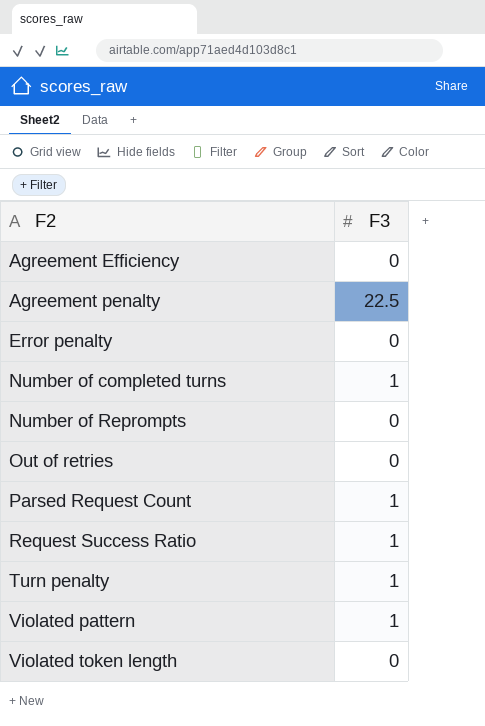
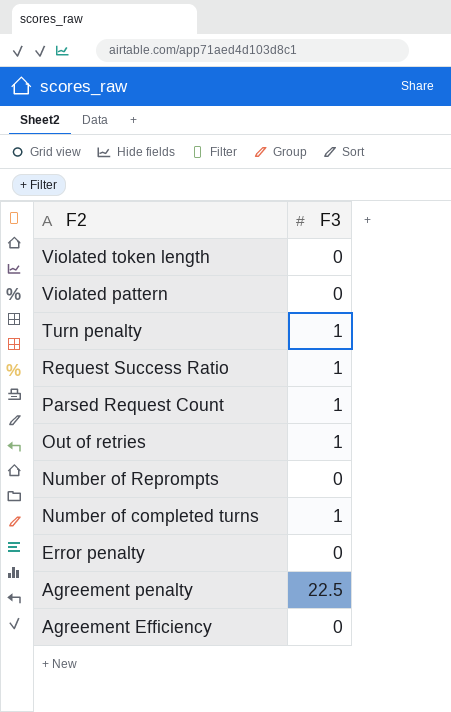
row order: F2 ascending -> F2 descending
Violated pattern | F3: 1 -> 0
Out of retries | F3: 0 -> 1

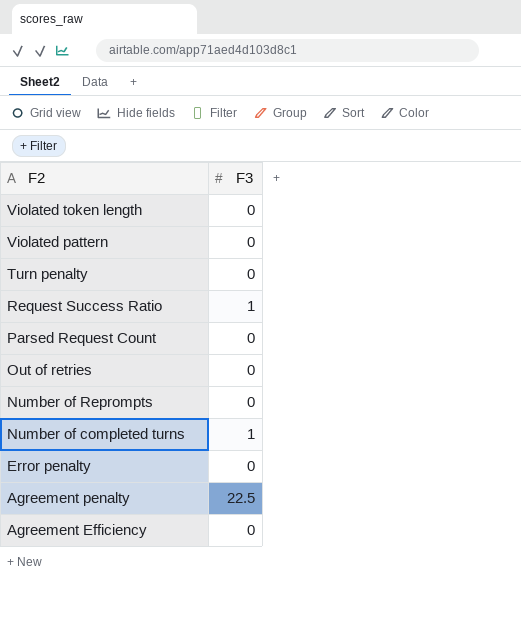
Turn penalty | F3: 1 -> 0
Parsed Request Count | F3: 1 -> 0
Out of retries | F3: 1 -> 0

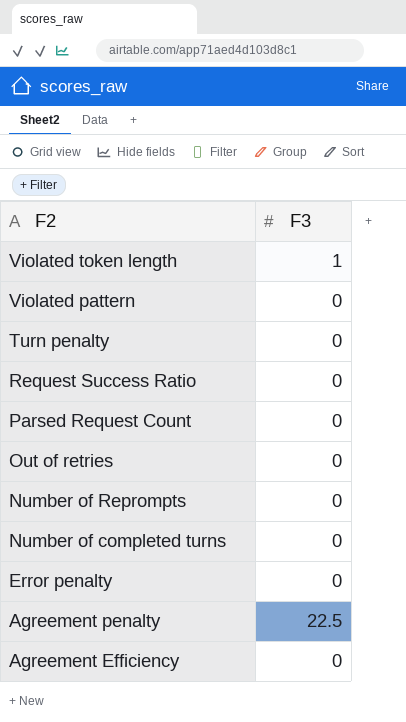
Violated token length | F3: 0 -> 1
Request Success Ratio | F3: 1 -> 0
Number of completed turns | F3: 1 -> 0

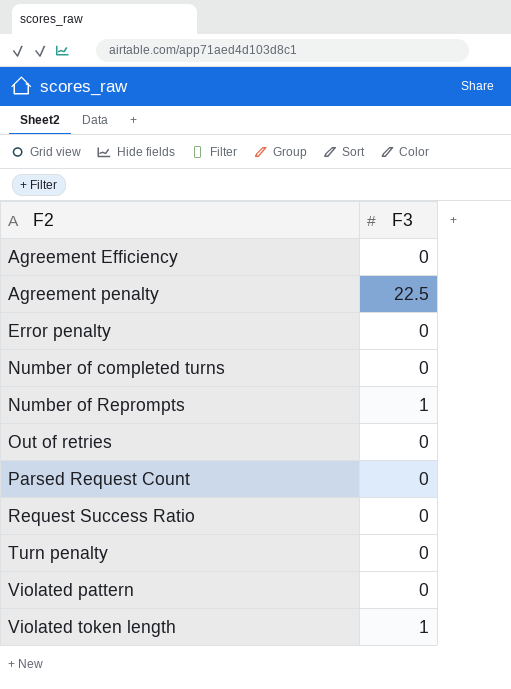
row order: F2 descending -> F2 ascending
Number of Reprompts | F3: 0 -> 1

